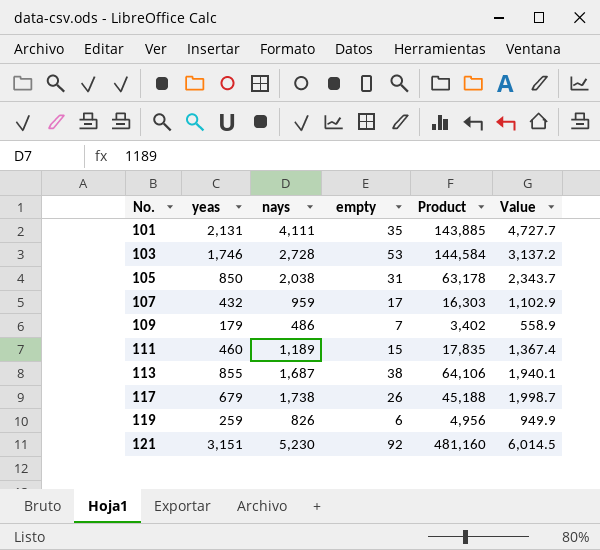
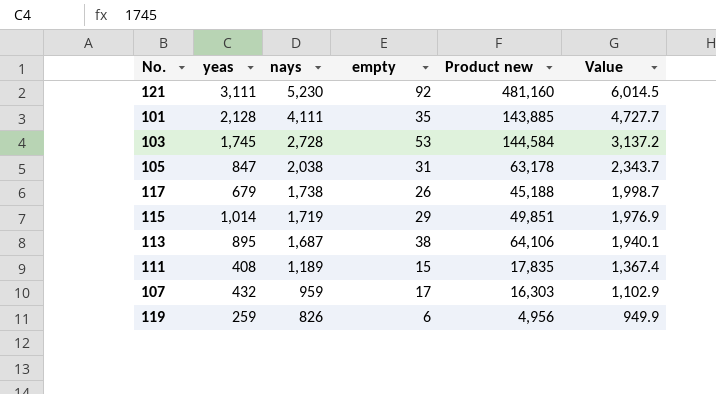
row order: No. ascending -> nays descending
column name: Product -> Product new
row 109: 179 | 486 | 7 | 3,402 | 558.9 -> none
121 | yeas: 3,151 -> 3,111
101 | yeas: 2,131 -> 2,128
103 | yeas: 1,746 -> 1,745
105 | yeas: 850 -> 847
row 115: none -> 1,014 | 1,719 | 29 | 49,851 | 1,976.9
113 | yeas: 855 -> 895
111 | yeas: 460 -> 408

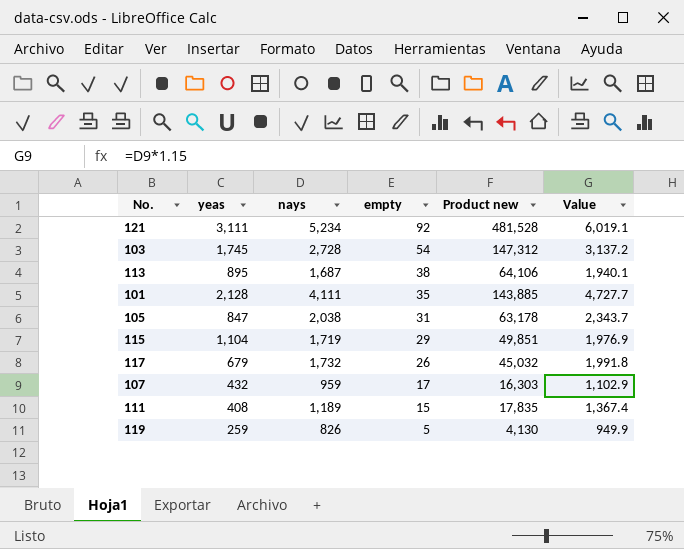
row order: nays descending -> empty descending
121 | nays: 5,230 -> 5,234
121 | Product new: 481,160 -> 481,528
121 | Value: 6,014.5 -> 6,019.1
103 | empty: 53 -> 54
103 | Product new: 144,584 -> 147,312
115 | yeas: 1,014 -> 1,104
117 | nays: 1,738 -> 1,732
117 | Product new: 45,188 -> 45,032
117 | Value: 1,998.7 -> 1,991.8
119 | empty: 6 -> 5
119 | Product new: 4,956 -> 4,130

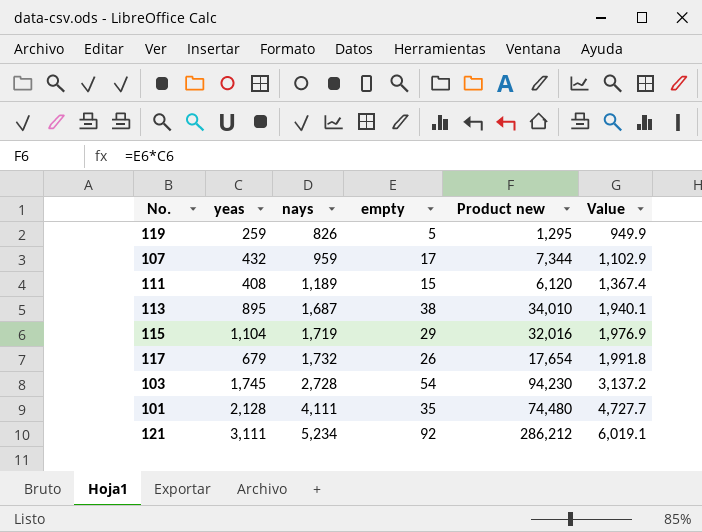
row order: empty descending -> nays ascending
column Product new | formula: [nays] * [empty] -> [yeas] * [empty]
row 105: 847 | 2,038 | 31 | 63,178 | 2,343.7 -> none

